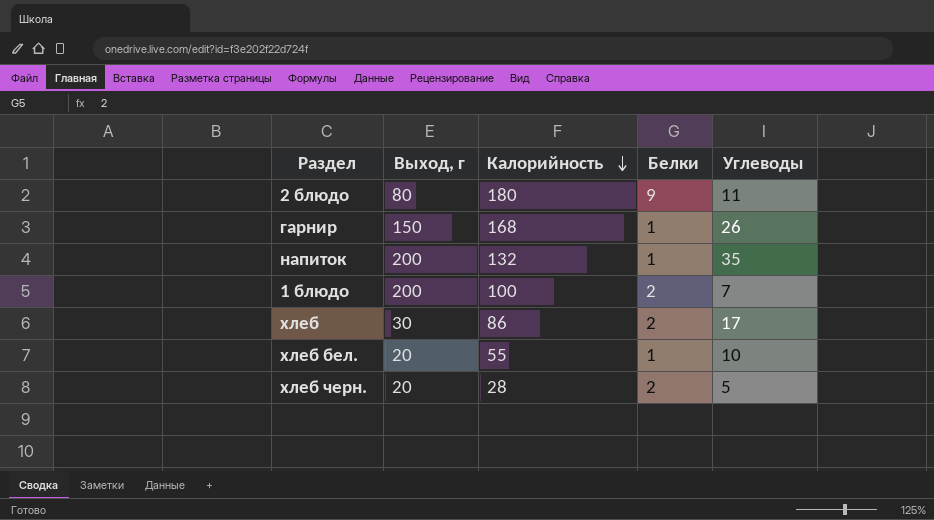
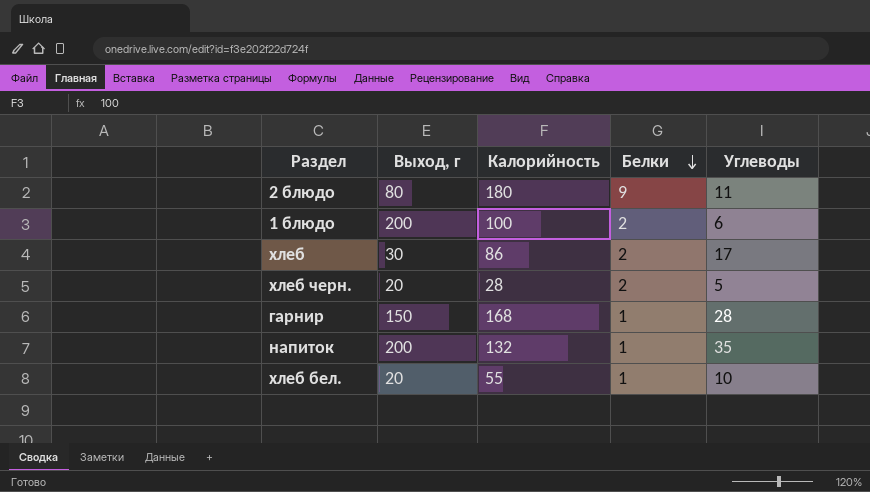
row order: Калорийность descending -> Белки descending
1 блюдо | Углеводы: 7 -> 6
гарнир | Углеводы: 26 -> 28

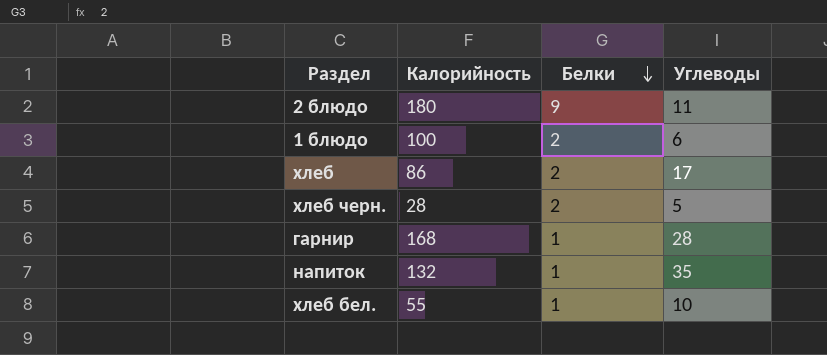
column Выход, г | position: 2 -> none

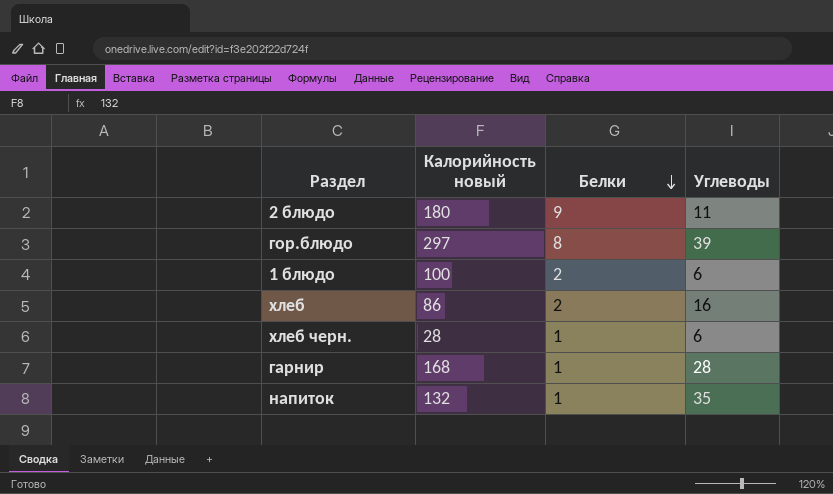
column name: Калорийность -> Калорийность новый
row хлеб бел.: 55 | 1 | 10 -> none
row гор.блюдо: none -> 297 | 8 | 39
хлеб | Углеводы: 17 -> 16
хлеб черн. | Белки: 2 -> 1
хлеб черн. | Углеводы: 5 -> 6

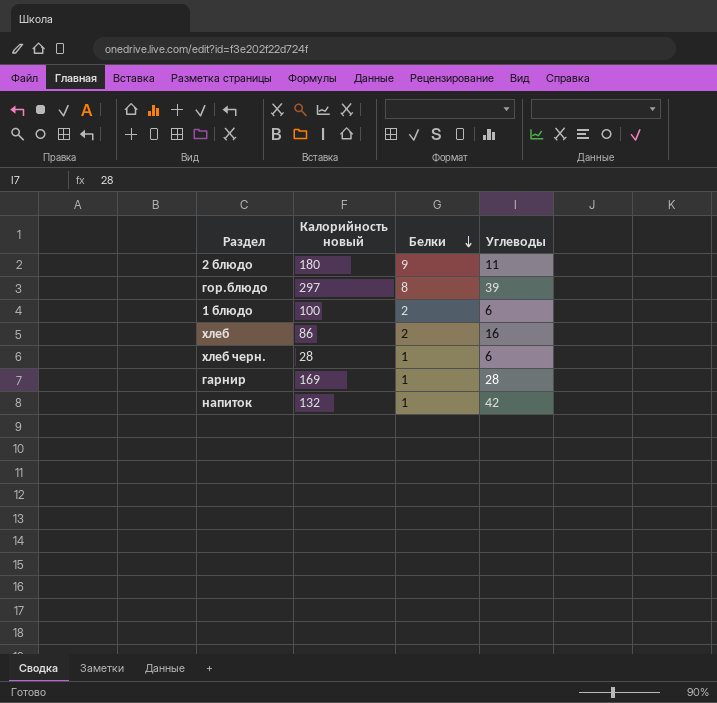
гарнир | Калорийность новый: 168 -> 169
напиток | Углеводы: 35 -> 42

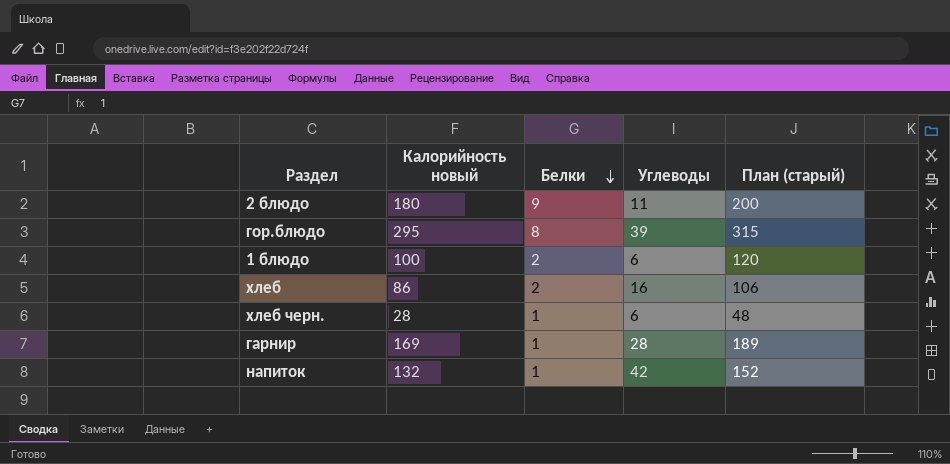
column План (старый) | formula: none -> [Калорийность новый] + 20
гор.блюдо | Калорийность новый: 297 -> 295

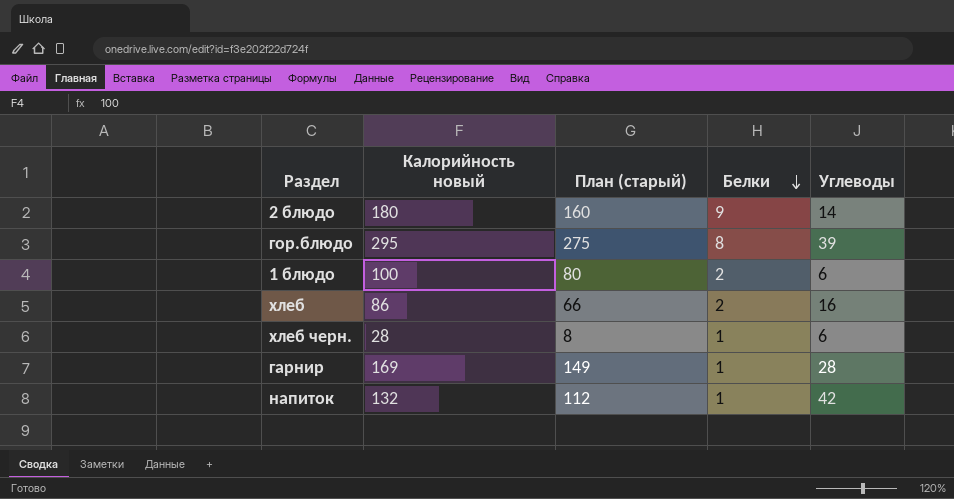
column План (старый) | formula: [Калорийность новый] + 20 -> [Калорийность новый] - 20
column План (старый) | position: 5 -> 3
2 блюдо | Углеводы: 11 -> 14

